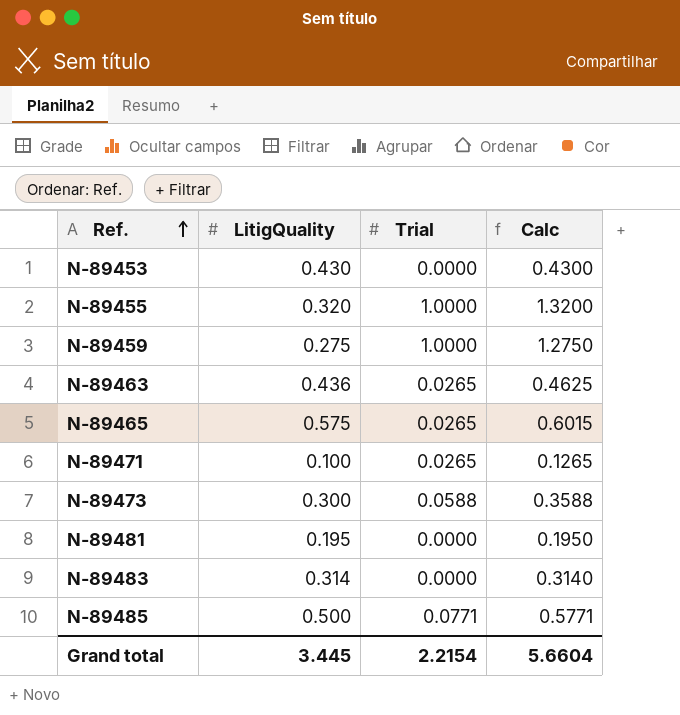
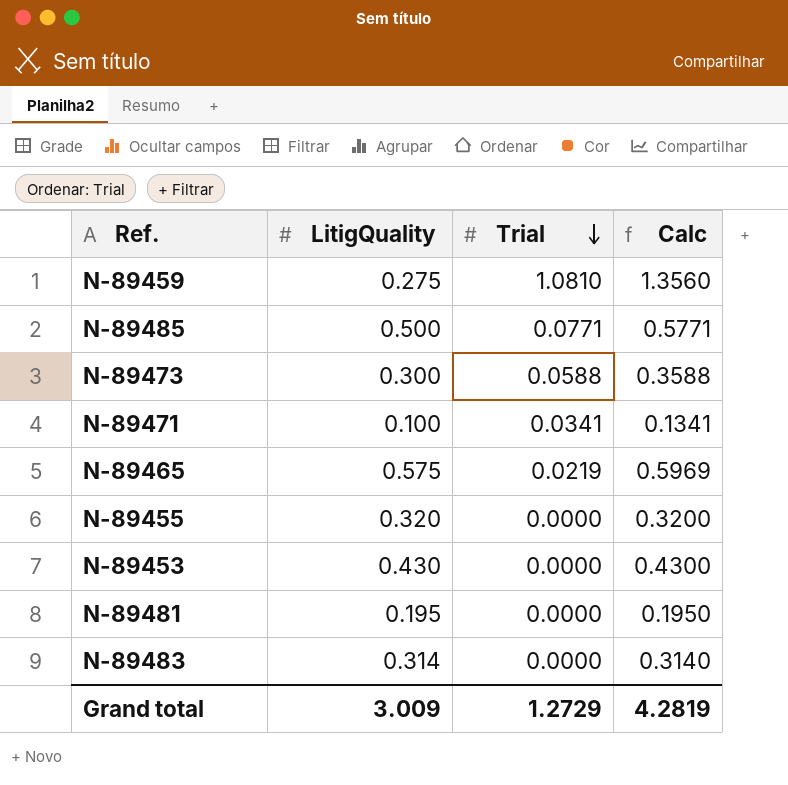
row order: Ref. ascending -> Trial descending
row N-89463: 0.436 | 0.0265 | 0.4625 -> none
N-89459 | Trial: 1.0000 -> 1.0810
N-89459 | Calc: 1.2750 -> 1.3560
N-89471 | Trial: 0.0265 -> 0.0341
N-89471 | Calc: 0.1265 -> 0.1341
N-89465 | Trial: 0.0265 -> 0.0219
N-89465 | Calc: 0.6015 -> 0.5969
N-89455 | Trial: 1.0000 -> 0.0000
N-89455 | Calc: 1.3200 -> 0.3200
Grand total | LitigQuality: 3.445 -> 3.009
Grand total | Trial: 2.2154 -> 1.2729
Grand total | Calc: 5.6604 -> 4.2819

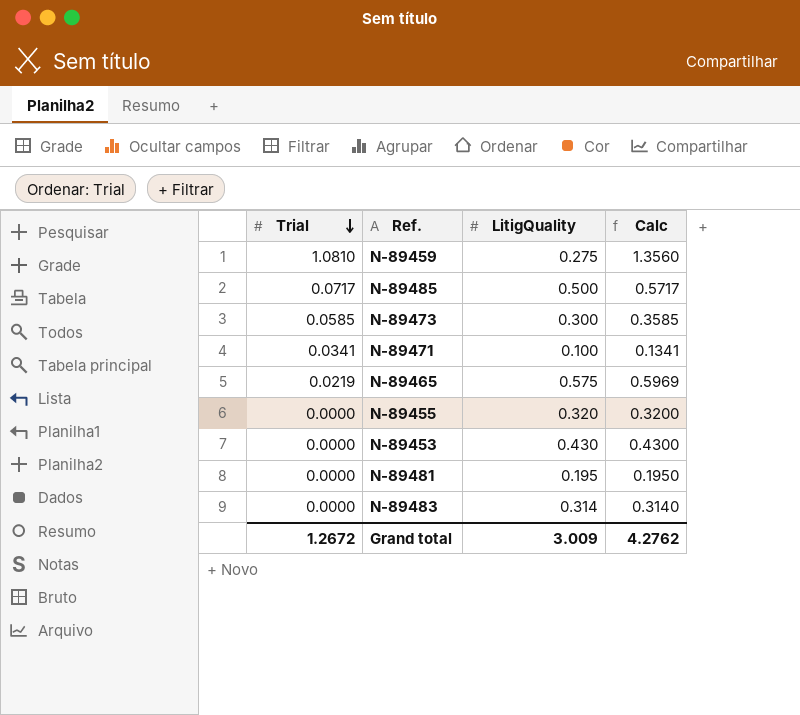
column Trial | position: 3 -> 1
N-89485 | Trial: 0.0771 -> 0.0717
N-89485 | Calc: 0.5771 -> 0.5717
N-89473 | Trial: 0.0588 -> 0.0585
N-89473 | Calc: 0.3588 -> 0.3585
Grand total | Trial: 1.2729 -> 1.2672
Grand total | Calc: 4.2819 -> 4.2762

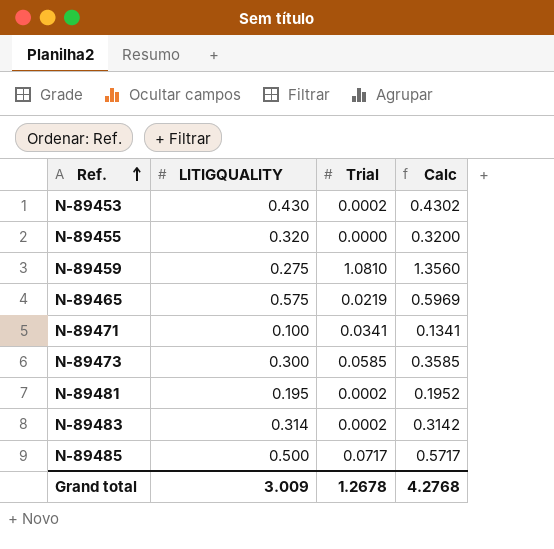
row order: Trial descending -> Ref. ascending
column name: LitigQuality -> LITIGQUALITY
column Trial | position: 1 -> 3
N-89453 | Trial: 0.0000 -> 0.0002
N-89453 | Calc: 0.4300 -> 0.4302
N-89481 | Trial: 0.0000 -> 0.0002
N-89481 | Calc: 0.1950 -> 0.1952
N-89483 | Trial: 0.0000 -> 0.0002
N-89483 | Calc: 0.3140 -> 0.3142
Grand total | Trial: 1.2672 -> 1.2678
Grand total | Calc: 4.2762 -> 4.2768

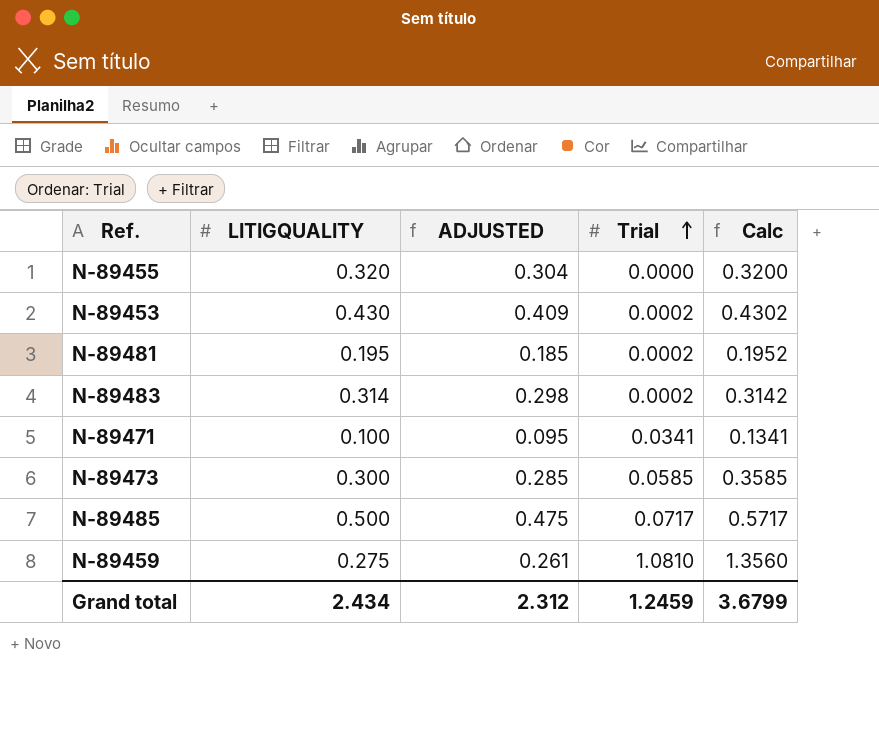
row order: Ref. ascending -> Trial ascending
column ADJUSTED | formula: none -> [LITIGQUALITY] * 0.95
row N-89465: 0.575 | 0.0219 | 0.5969 -> none
Grand total | LITIGQUALITY: 3.009 -> 2.434
Grand total | Trial: 1.2678 -> 1.2459
Grand total | Calc: 4.2768 -> 3.6799

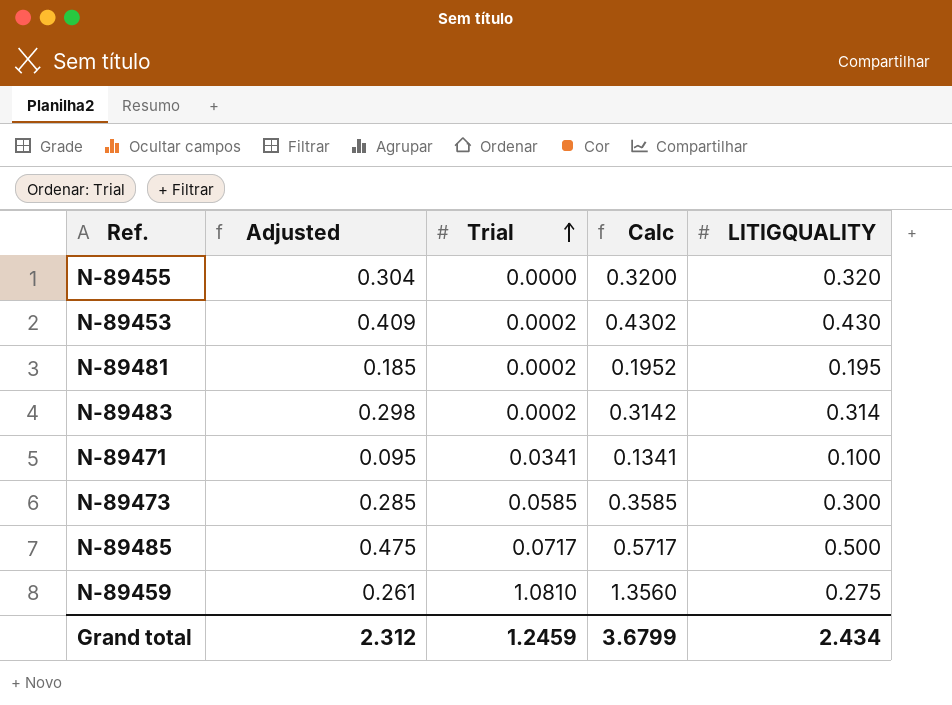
column name: ADJUSTED -> Adjusted
column LITIGQUALITY | position: 2 -> 5

